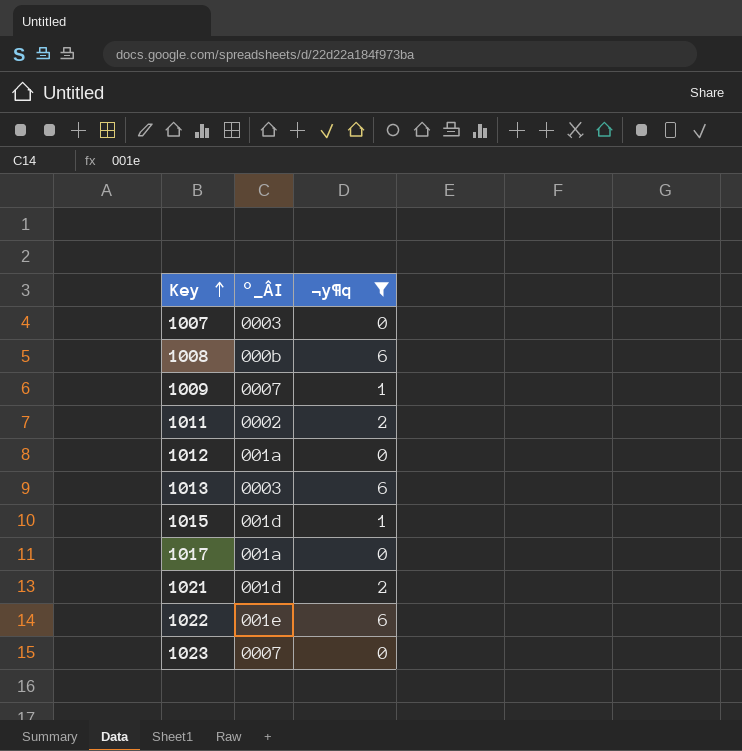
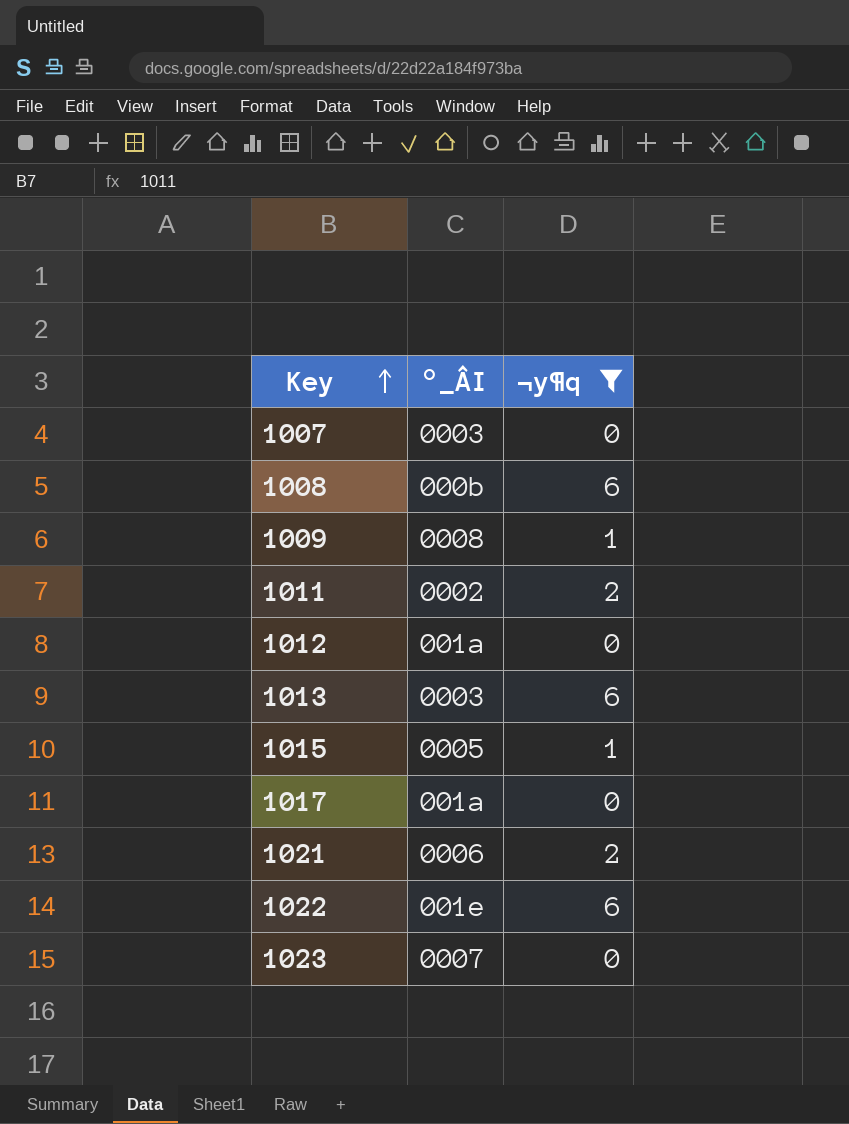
1009 | °_ÂI: 0007 -> 0008
1015 | °_ÂI: 001d -> 0005
1021 | °_ÂI: 001d -> 0006

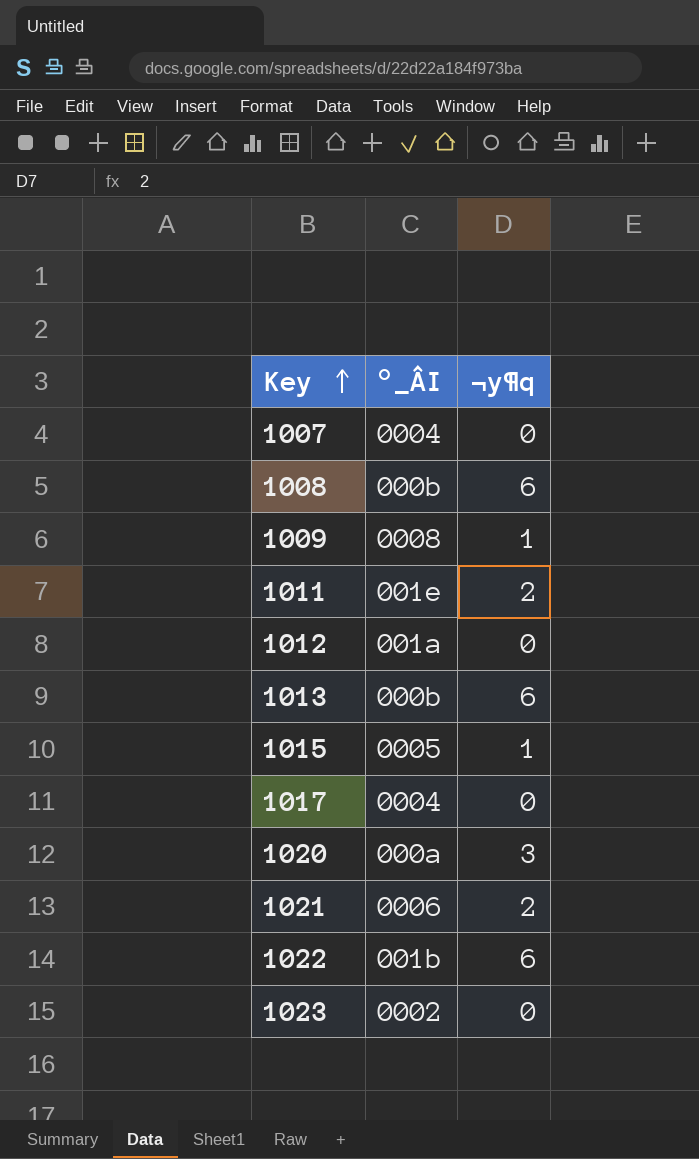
filter: ¬y¶q != 3 -> none
1007 | °_ÂI: 0003 -> 0004
1011 | °_ÂI: 0002 -> 001e
1013 | °_ÂI: 0003 -> 000b
1017 | °_ÂI: 001a -> 0004
1022 | °_ÂI: 001e -> 001b
1023 | °_ÂI: 0007 -> 0002

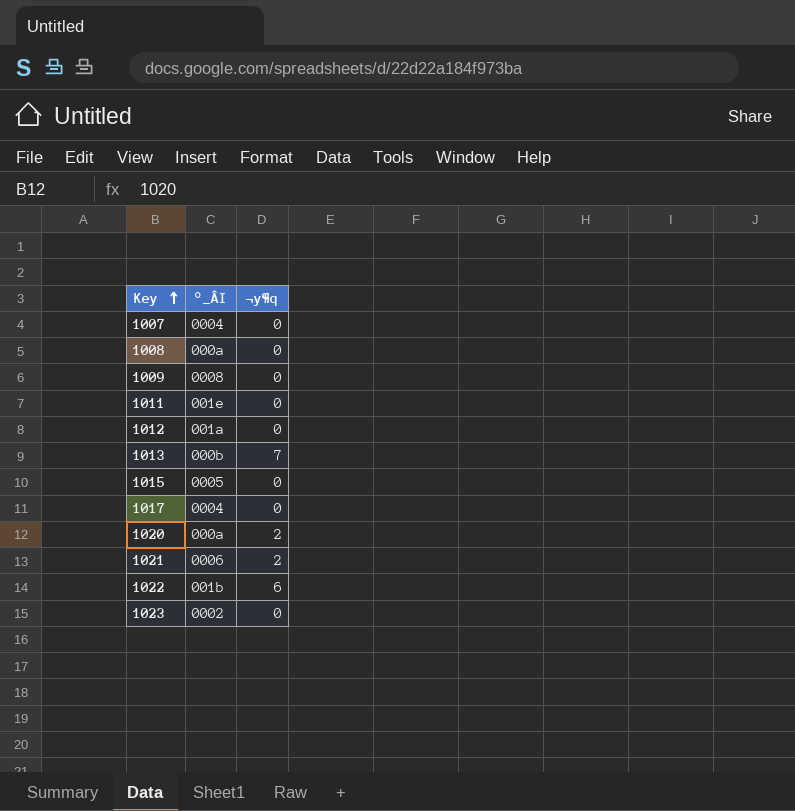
1008 | °_ÂI: 000b -> 000a
1008 | ¬y¶q: 6 -> 0
1009 | ¬y¶q: 1 -> 0
1011 | ¬y¶q: 2 -> 0
1013 | ¬y¶q: 6 -> 7
1015 | ¬y¶q: 1 -> 0
1020 | ¬y¶q: 3 -> 2

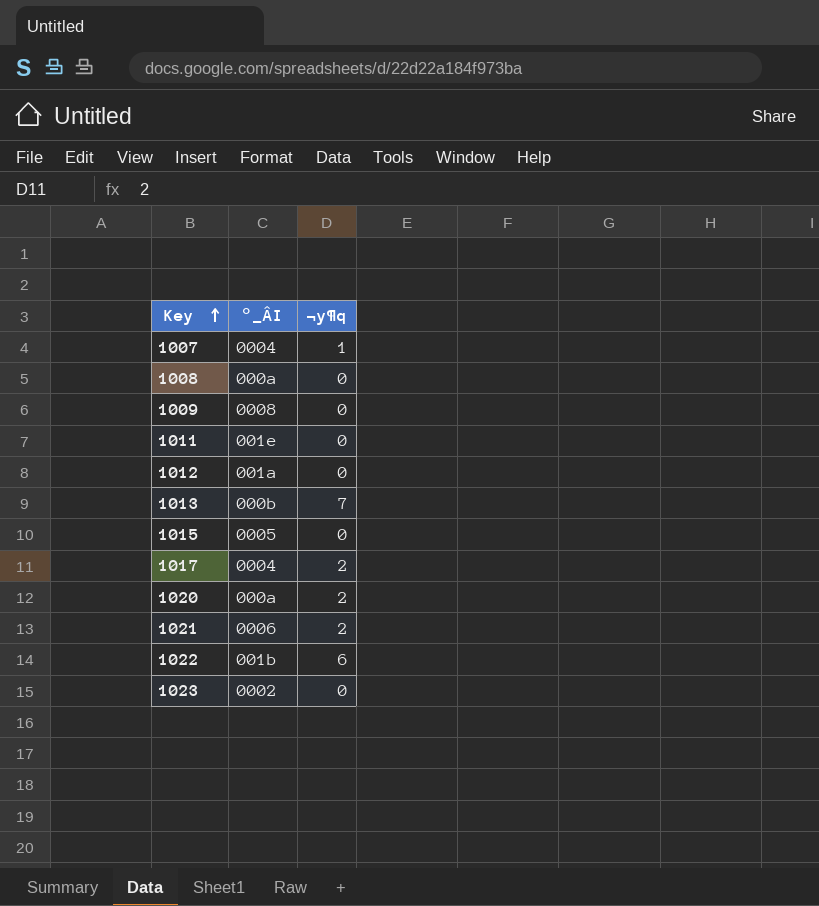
1007 | ¬y¶q: 0 -> 1
1017 | ¬y¶q: 0 -> 2

